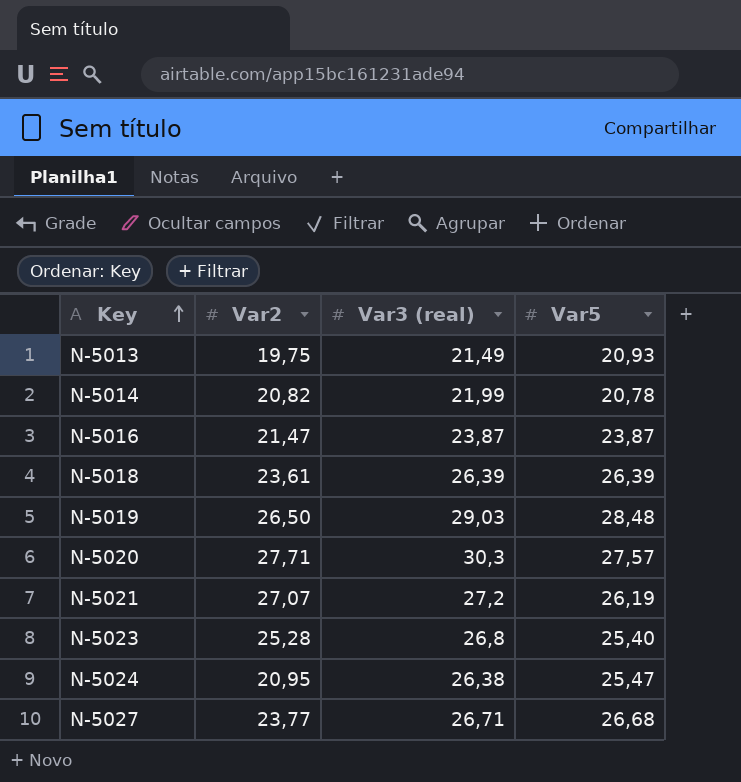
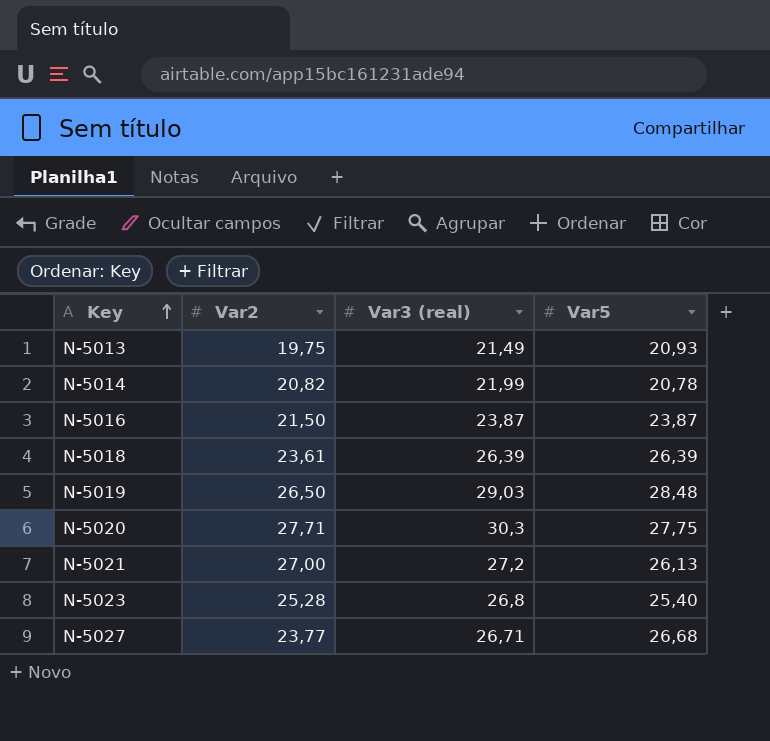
row N-5024: 20,95 | 26,38 | 25,47 -> none
N-5016 | Var2: 21,47 -> 21,50
N-5020 | Var5: 27,57 -> 27,75
N-5021 | Var2: 27,07 -> 27,00
N-5021 | Var5: 26,19 -> 26,13

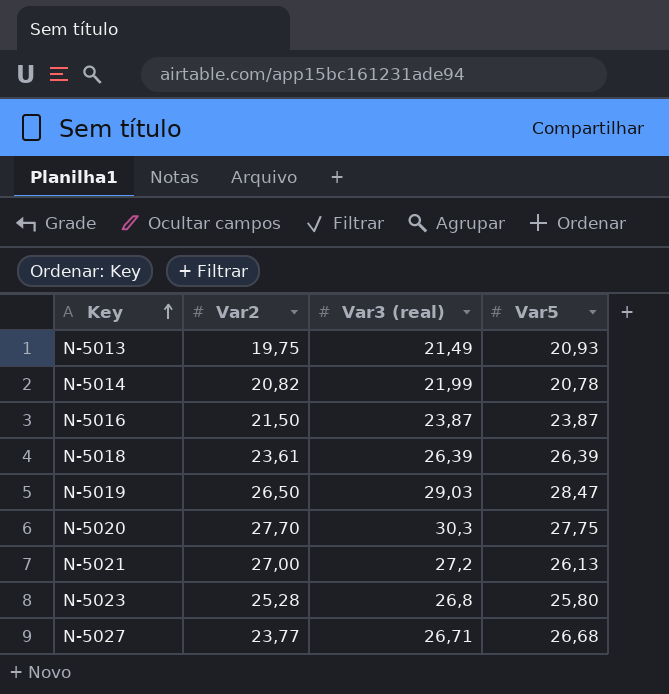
N-5019 | Var5: 28,48 -> 28,47
N-5020 | Var2: 27,71 -> 27,70
N-5023 | Var5: 25,40 -> 25,80

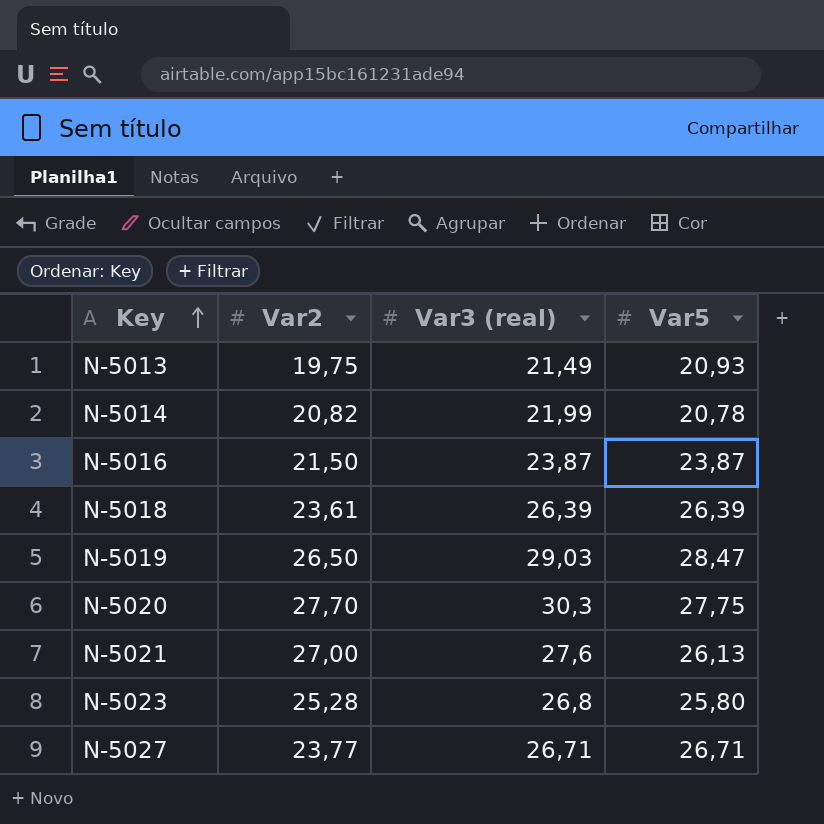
N-5021 | Var3 (real): 27,2 -> 27,6
N-5027 | Var5: 26,68 -> 26,71

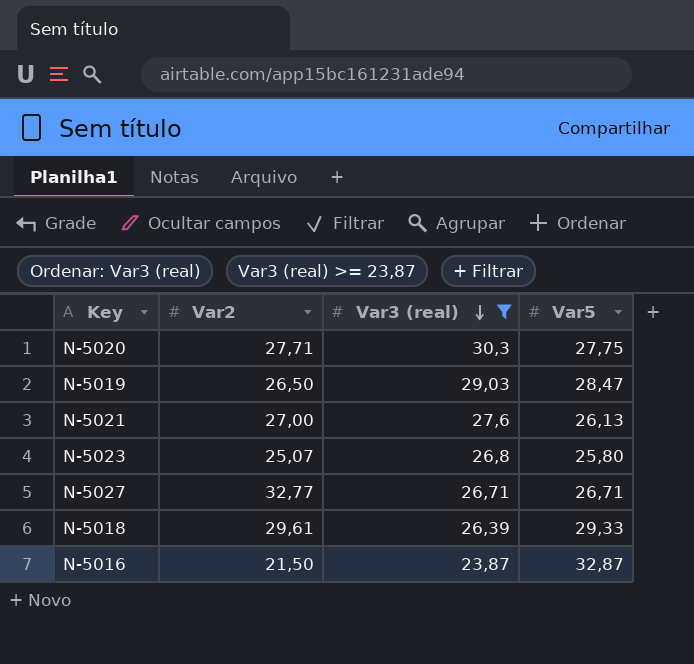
filter: none -> Var3 (real) >= 23,87
row order: Key ascending -> Var3 (real) descending
N-5020 | Var2: 27,70 -> 27,71
N-5023 | Var2: 25,28 -> 25,07
N-5027 | Var2: 23,77 -> 32,77
N-5018 | Var2: 23,61 -> 29,61
N-5018 | Var5: 26,39 -> 29,33
N-5016 | Var5: 23,87 -> 32,87

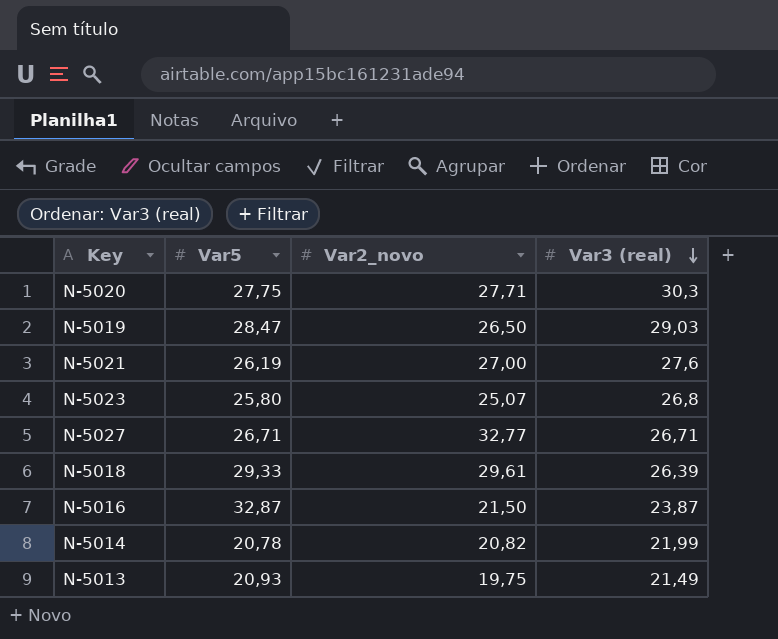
filter: Var3 (real) >= 23,87 -> none
column Var5 | position: 4 -> 2
column name: Var2 -> Var2_novo
N-5021 | Var5: 26,13 -> 26,19

